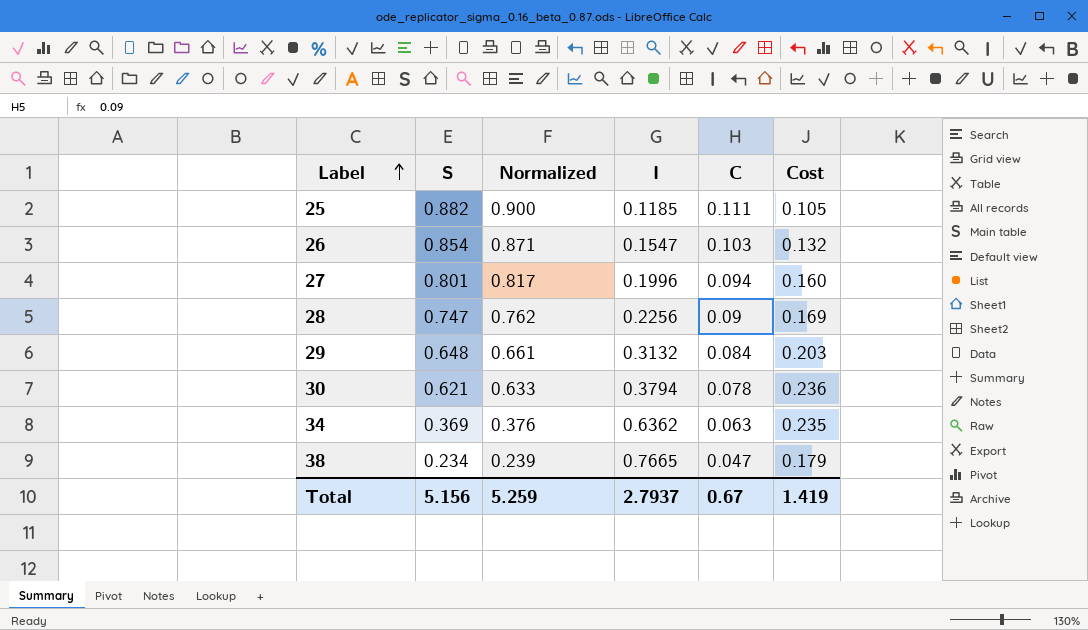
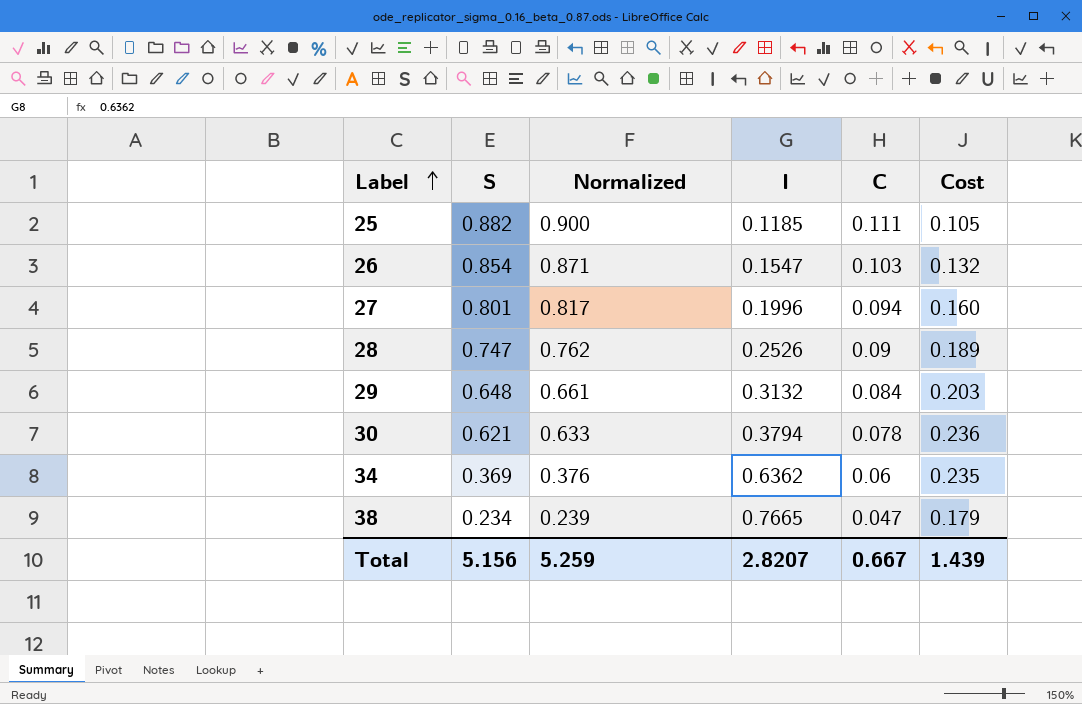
28 | I: 0.2256 -> 0.2526
28 | Cost: 0.169 -> 0.189
34 | C: 0.063 -> 0.06
Total | I: 2.7937 -> 2.8207
Total | C: 0.67 -> 0.667
Total | Cost: 1.419 -> 1.439

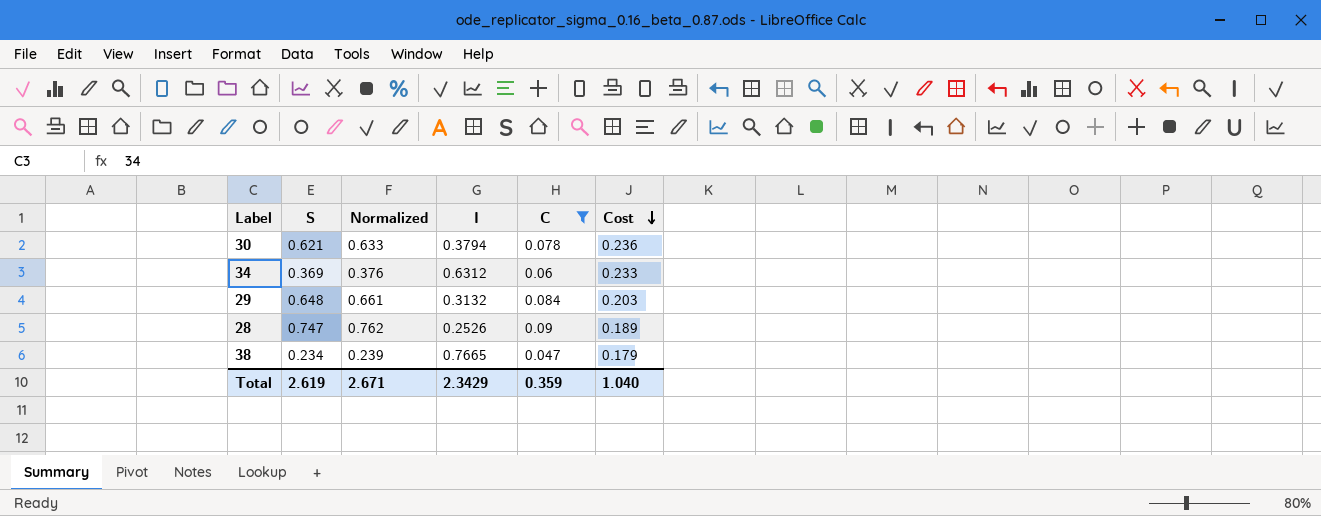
filter: none -> C <= 0.09
row order: Label ascending -> Cost descending
34 | I: 0.6362 -> 0.6312
34 | Cost: 0.235 -> 0.233
Total | S: 5.156 -> 2.619
Total | Normalized: 5.259 -> 2.671
Total | I: 2.8207 -> 2.3429
Total | C: 0.667 -> 0.359
Total | Cost: 1.439 -> 1.040

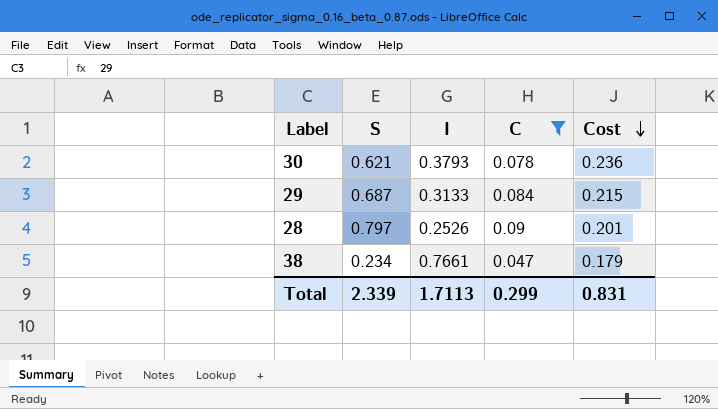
column Normalized | formula: [S] * 1.02 -> none
row 34: 0.369 | 0.376 | 0.6312 | 0.06 | 0.233 -> none
30 | I: 0.3794 -> 0.3793
29 | S: 0.648 -> 0.687
29 | I: 0.3132 -> 0.3133
29 | Cost: 0.203 -> 0.215
28 | S: 0.747 -> 0.797
28 | Cost: 0.189 -> 0.201
38 | I: 0.7665 -> 0.7661
Total | S: 2.619 -> 2.339
Total | I: 2.3429 -> 1.7113
Total | C: 0.359 -> 0.299
Total | Cost: 1.040 -> 0.831

